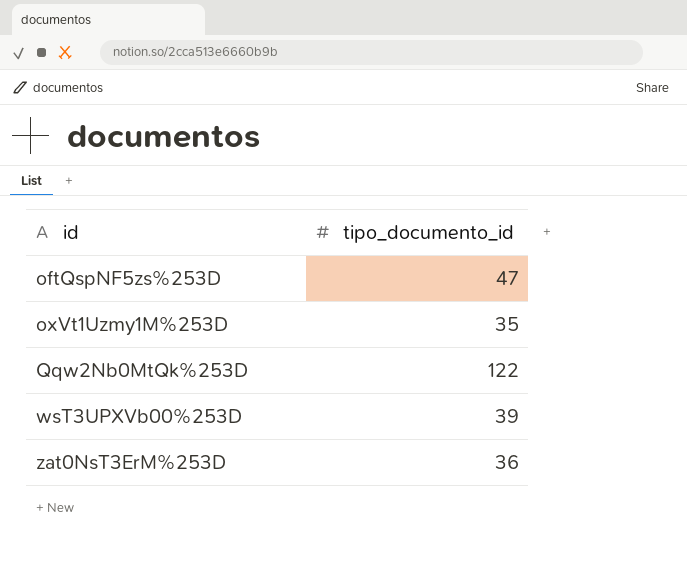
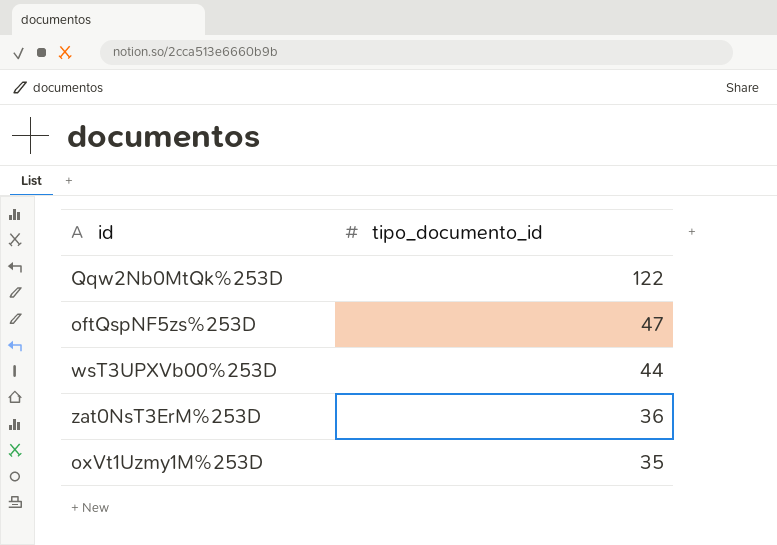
row order: id ascending -> tipo_documento_id descending
wsT3UPXVb00%253D | tipo_documento_id: 39 -> 44

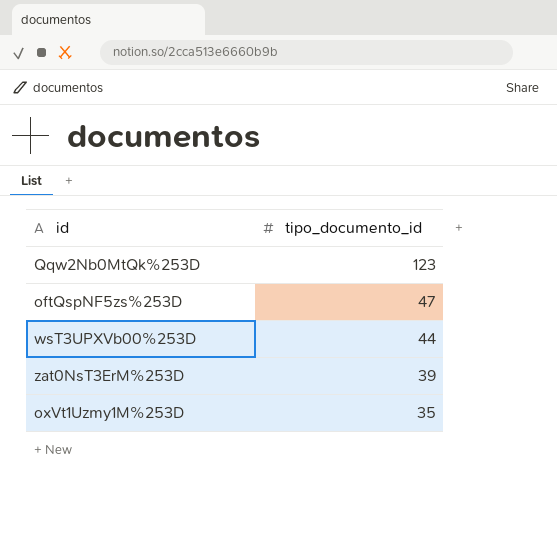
Qqw2Nb0MtQk%253D | tipo_documento_id: 122 -> 123
zat0NsT3ErM%253D | tipo_documento_id: 36 -> 39

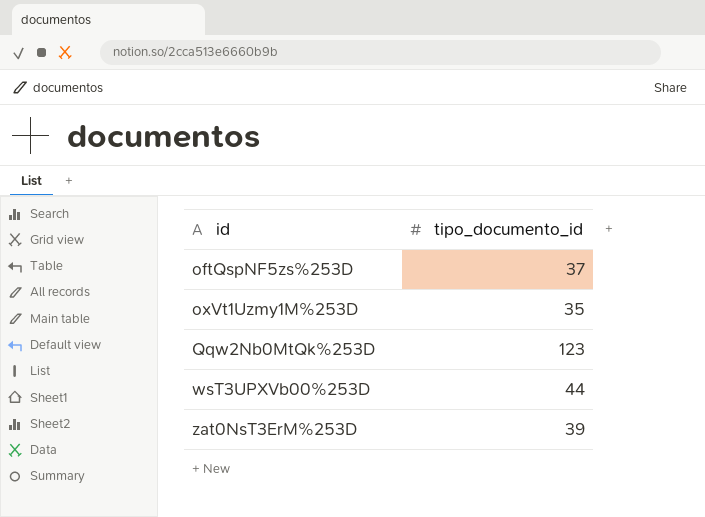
row order: tipo_documento_id descending -> id ascending
oftQspNF5zs%253D | tipo_documento_id: 47 -> 37

